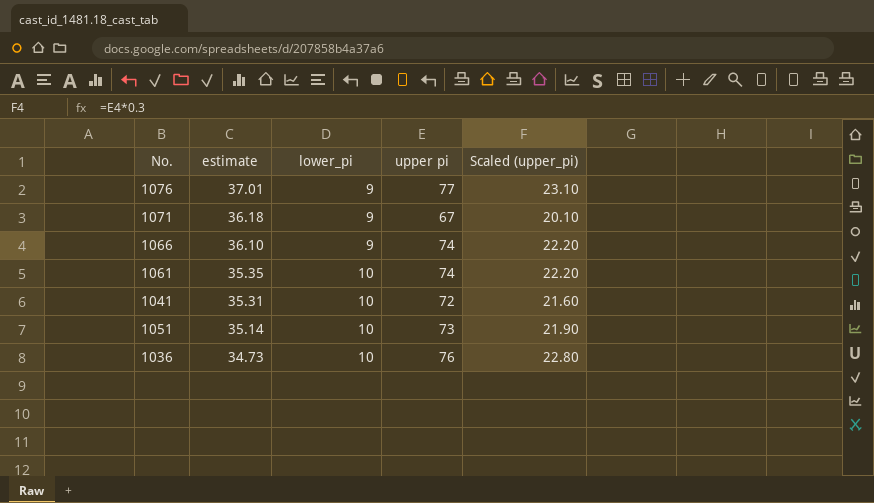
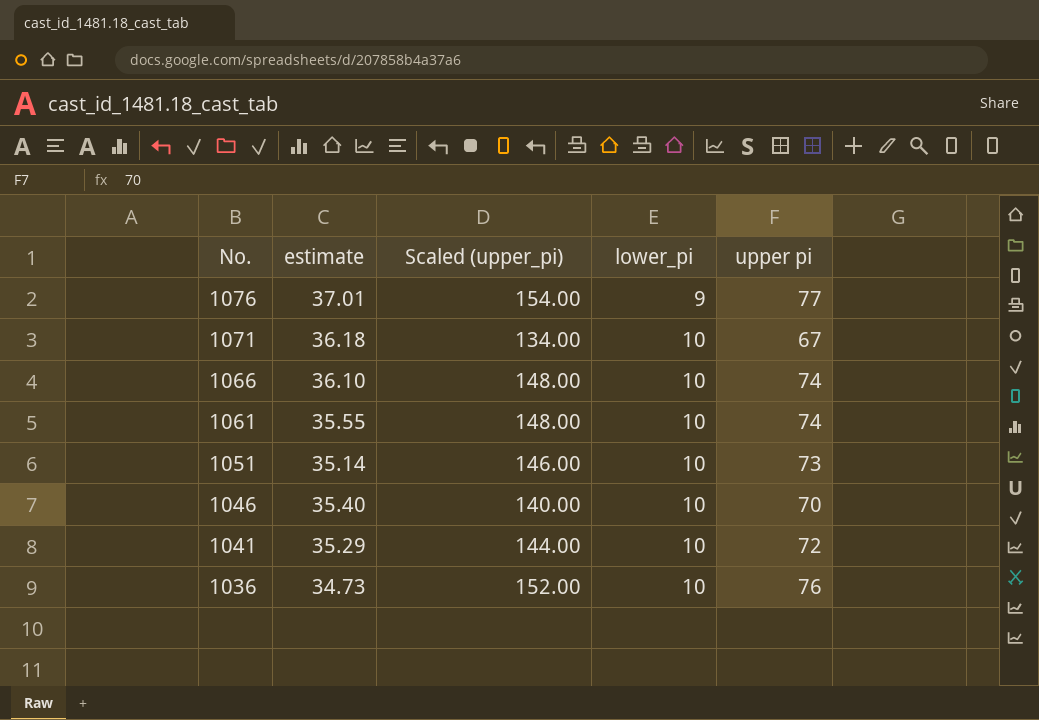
row order: estimate descending -> No. descending
column Scaled (upper_pi) | formula: [upper pi] * 0.3 -> [upper pi] * 2
column Scaled (upper_pi) | position: 5 -> 3
1071 | lower_pi: 9 -> 10
1066 | lower_pi: 9 -> 10
1061 | estimate: 35.35 -> 35.55
row 1046: none -> 35.40 | 140.00 | 10 | 70
1041 | estimate: 35.31 -> 35.29

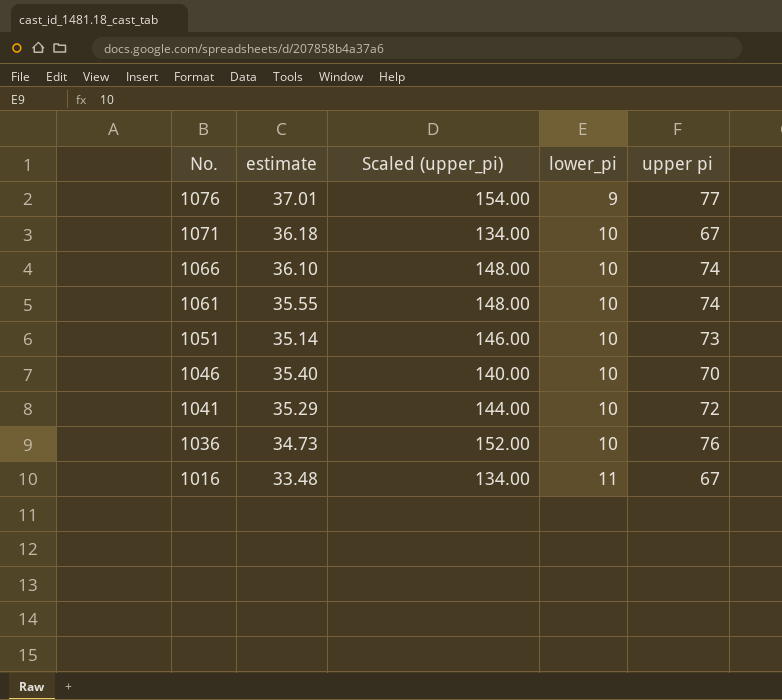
row 1016: none -> 33.48 | 134.00 | 11 | 67

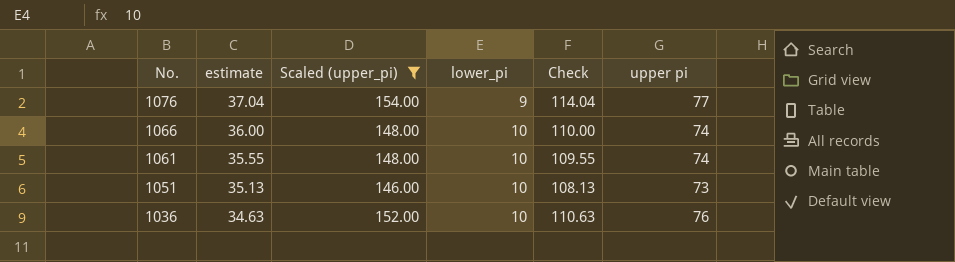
filter: none -> Scaled (upper_pi) >= 146.00
column Check | formula: none -> [estimate] + [upper pi]
1076 | estimate: 37.01 -> 37.04
1066 | estimate: 36.10 -> 36.00
1051 | estimate: 35.14 -> 35.13
1036 | estimate: 34.73 -> 34.63

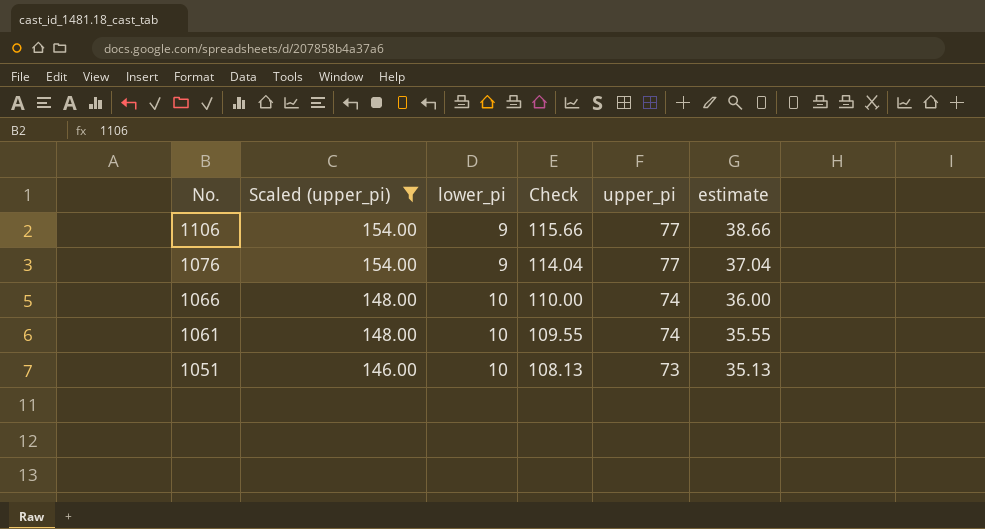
column name: upper pi -> upper_pi
column estimate | position: 2 -> 6
row 1036: 34.63 | 152.00 | 10 | 110.63 | 76 -> none
row 1106: none -> 154.00 | 9 | 115.66 | 77 | 38.66

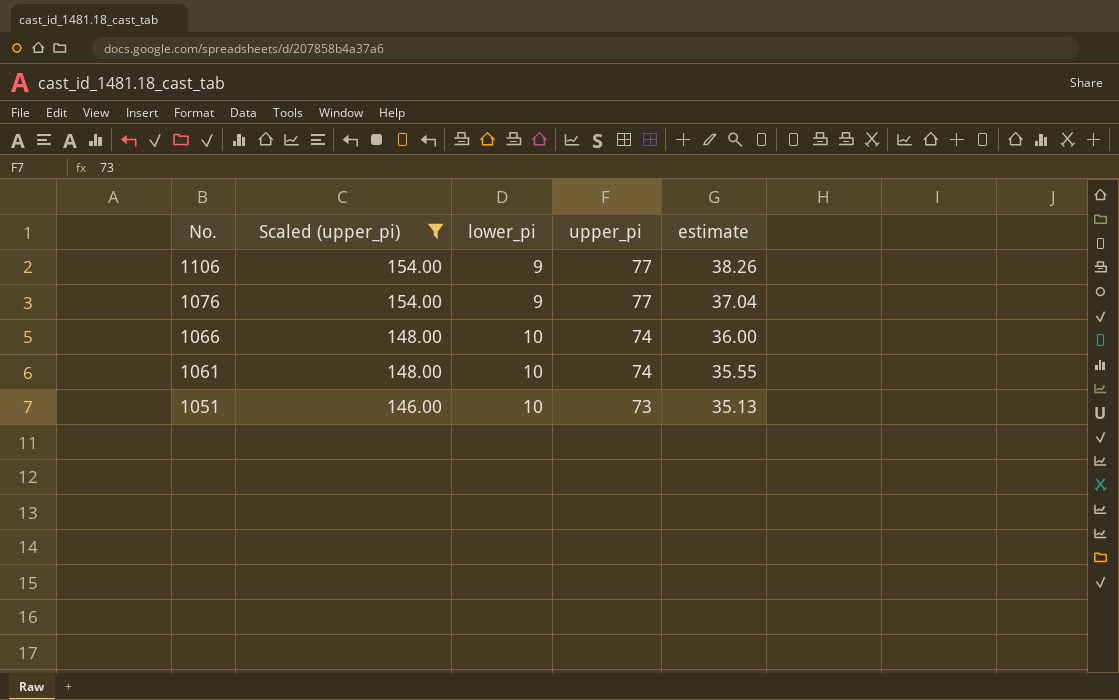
column Check | formula: [upper_pi] + [estimate] -> none
1106 | estimate: 38.66 -> 38.26

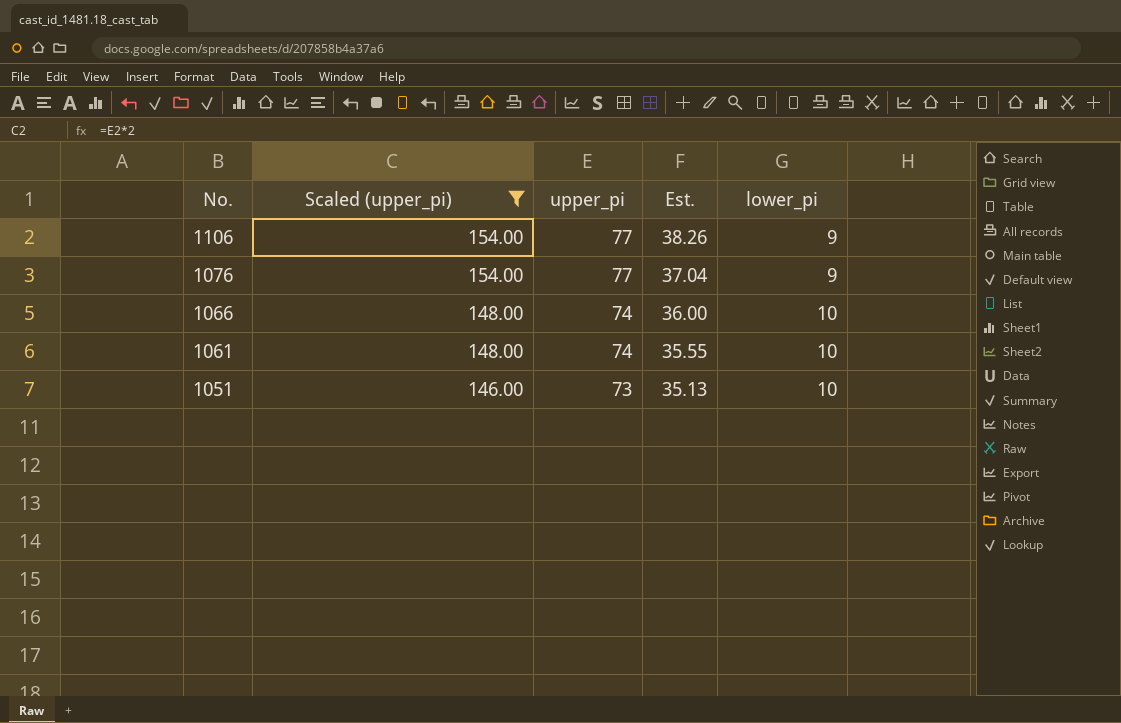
column name: estimate -> Est.
column lower_pi | position: 3 -> 5

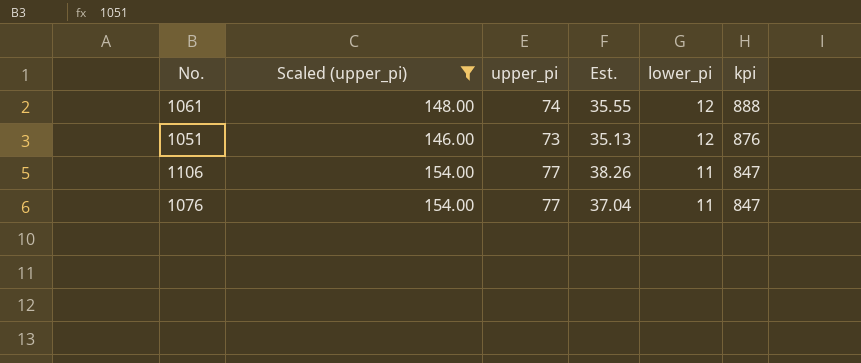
row order: No. descending -> lower_pi descending
column kpi | formula: none -> [upper_pi] * [lower_pi]
row 1066: 148.00 | 74 | 36.00 | 10 -> none
1061 | lower_pi: 10 -> 12
1051 | lower_pi: 10 -> 12
1106 | lower_pi: 9 -> 11
1076 | lower_pi: 9 -> 11

